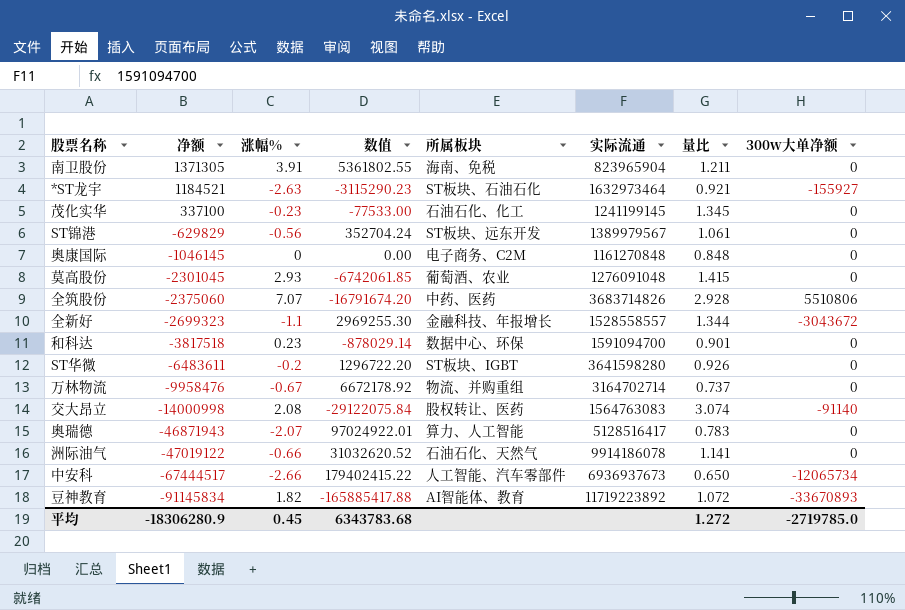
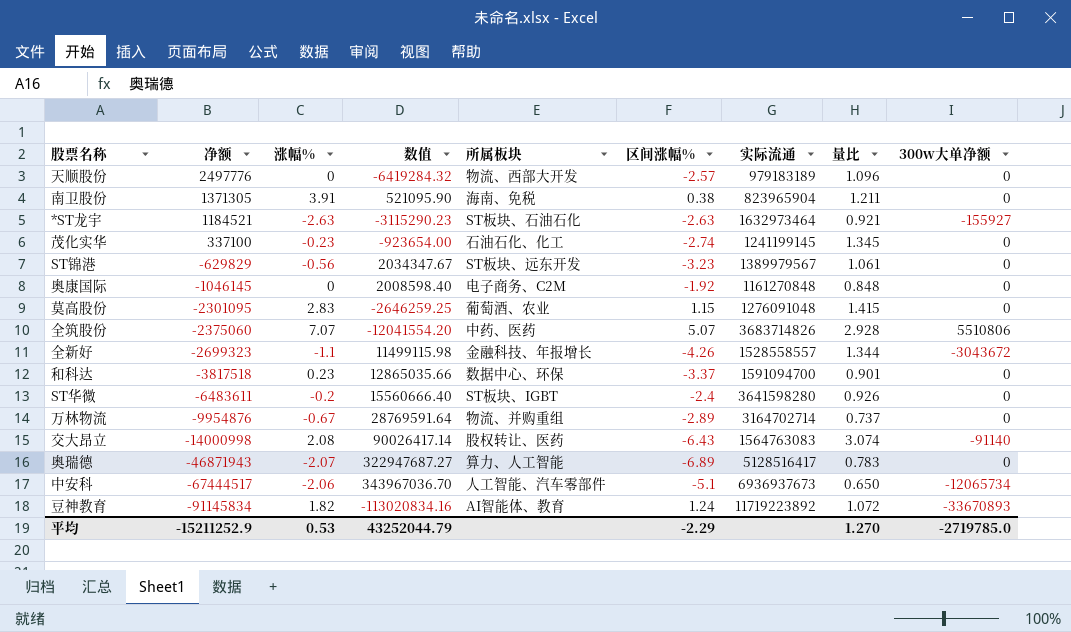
column 数值 | formula: [净额] * [涨幅%] -> [净额] * [区间涨幅%]
column 区间涨幅% | position: none -> 6
row 洲际油气: -47019122 | -0.66 | 31032620.52 | 石油石化、天然气 | 9914186078 | 1.141 | 0 -> none
row 天顺股份: none -> 2497776 | 0 | -6419284.32 | 物流、西部大开发 | -2.57 | 979183189 | 1.096 | 0
莫高股份 | 净额: -2301045 -> -2301095
莫高股份 | 涨幅%: 2.93 -> 2.83
万林物流 | 净额: -9958476 -> -9954876
中安科 | 涨幅%: -2.66 -> -2.06
平均 | 净额: -18306280.9 -> -15211252.9
平均 | 涨幅%: 0.45 -> 0.53
平均 | 数值: 6343783.68 -> 43252044.79
平均 | 量比: 1.272 -> 1.270

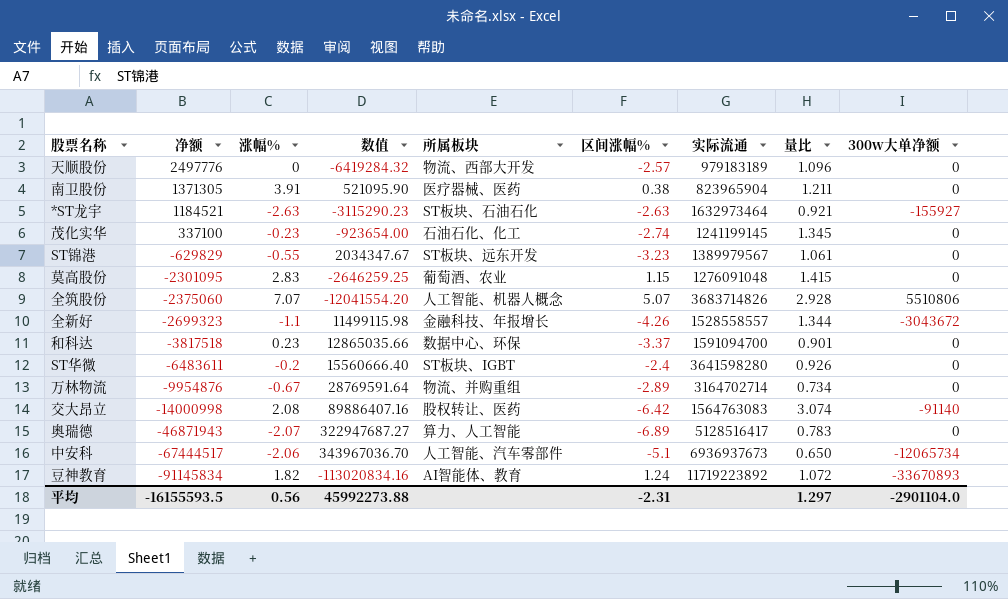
row 奥康国际: -1046145 | 0 | 2008598.40 | 电子商务、C2M | -1.92 | 1161270848 | 0.848 | 0 -> none
南卫股份 | 所属板块: 海南、免税 -> 医疗器械、医药
ST锦港 | 涨幅%: -0.56 -> -0.55
全筑股份 | 所属板块: 中药、医药 -> 人工智能、机器人概念
万林物流 | 量比: 0.737 -> 0.734
交大昂立 | 数值: 90026417.14 -> 89886407.16
交大昂立 | 区间涨幅%: -6.43 -> -6.42
平均 | 净额: -15211252.9 -> -16155593.5
平均 | 涨幅%: 0.53 -> 0.56
平均 | 数值: 43252044.79 -> 45992273.88
平均 | 区间涨幅%: -2.29 -> -2.31
平均 | 量比: 1.270 -> 1.297
平均 | 300w大单净额: -2719785.0 -> -2901104.0

